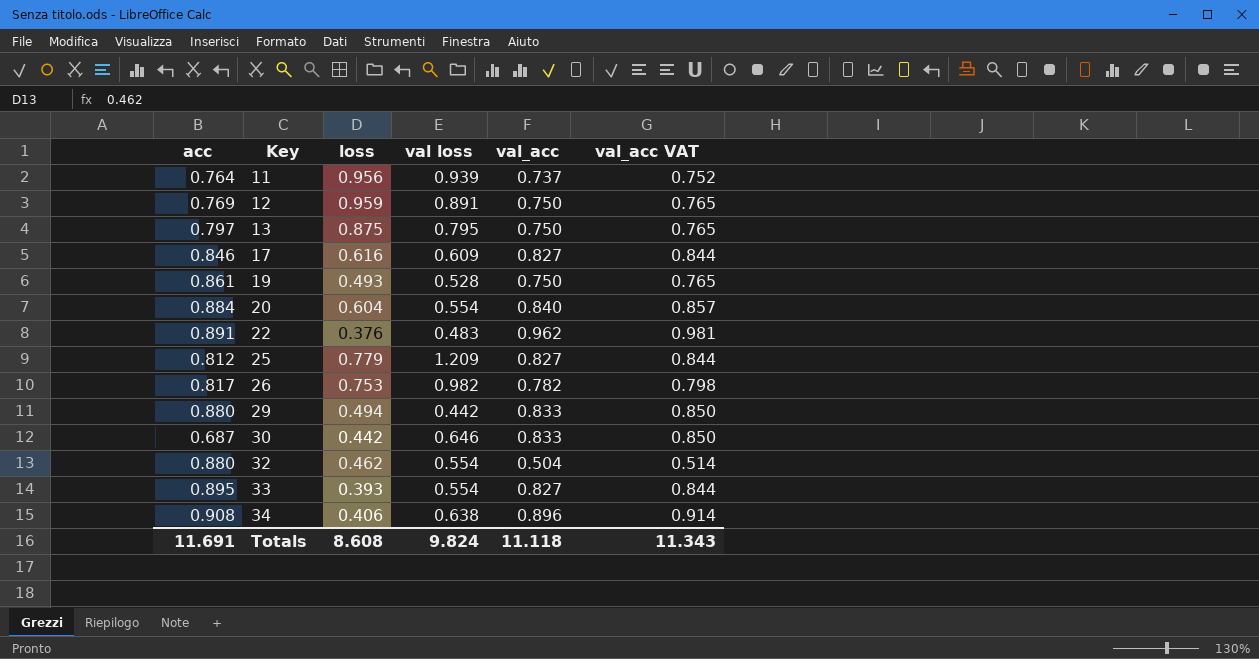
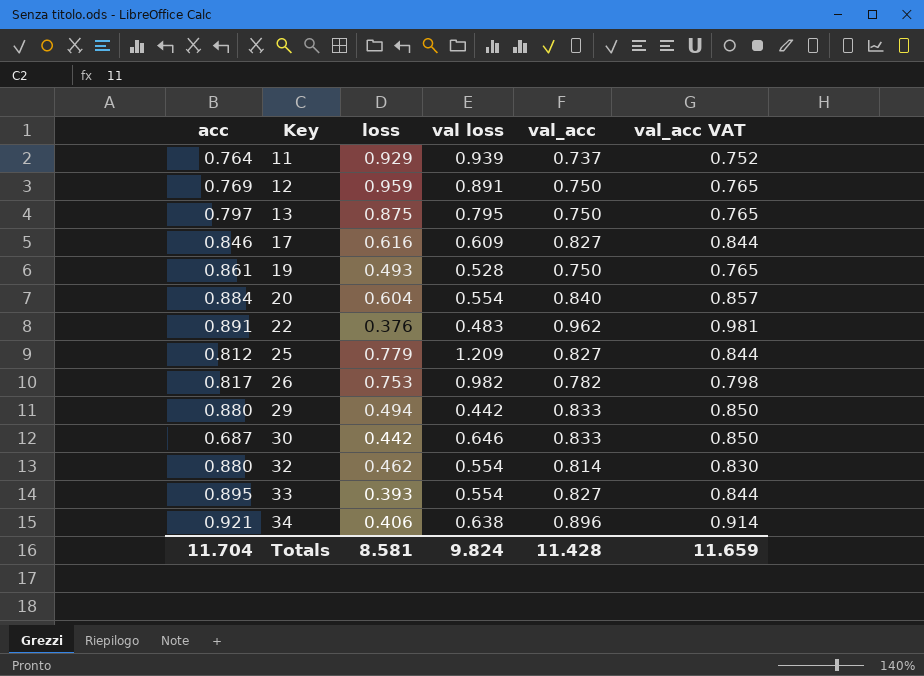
11 | loss: 0.956 -> 0.929
32 | val_acc: 0.504 -> 0.814
32 | val_acc VAT: 0.514 -> 0.830
34 | acc: 0.908 -> 0.921
Totals | acc: 11.691 -> 11.704
Totals | loss: 8.608 -> 8.581
Totals | val_acc: 11.118 -> 11.428
Totals | val_acc VAT: 11.343 -> 11.659

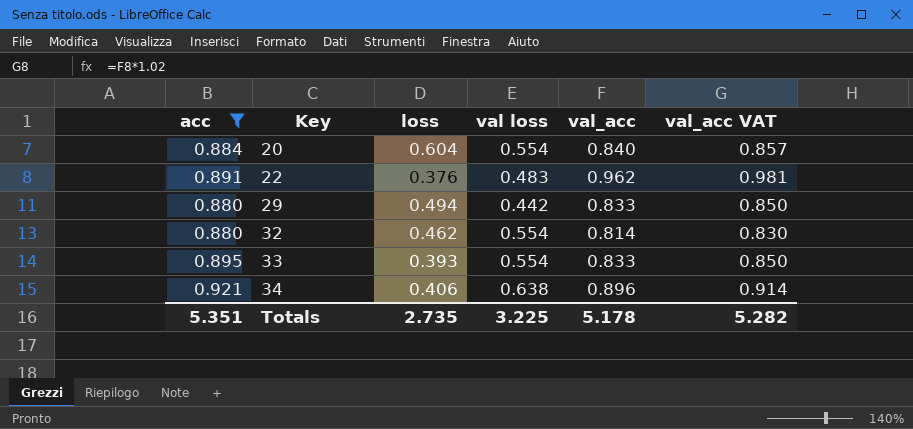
filter: none -> acc >= 0.880
33 | val_acc: 0.827 -> 0.833
33 | val_acc VAT: 0.844 -> 0.850
Totals | acc: 11.704 -> 5.351
Totals | loss: 8.581 -> 2.735
Totals | val loss: 9.824 -> 3.225
Totals | val_acc: 11.428 -> 5.178
Totals | val_acc VAT: 11.659 -> 5.282

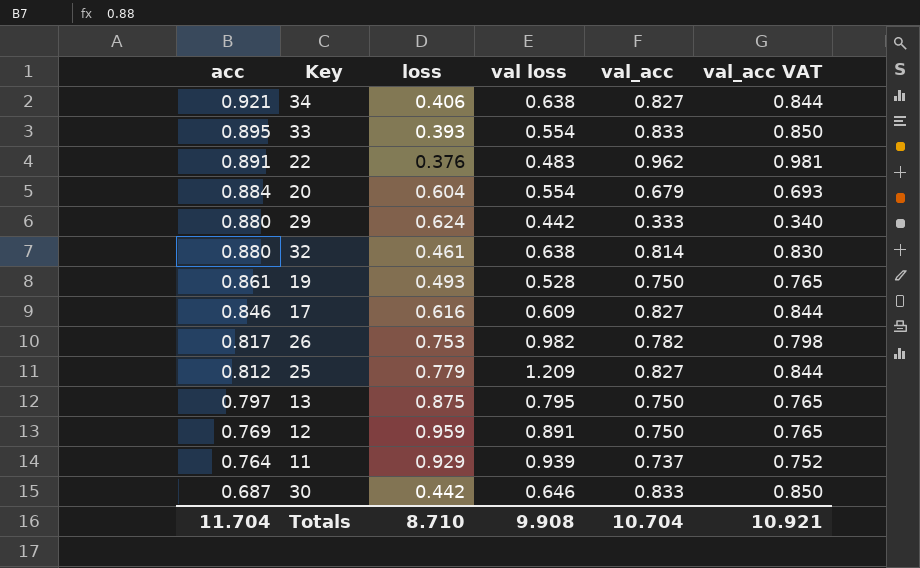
filter: acc >= 0.880 -> none
row order: Key ascending -> acc descending
34 | val_acc: 0.896 -> 0.827
34 | val_acc VAT: 0.914 -> 0.844
20 | val_acc: 0.840 -> 0.679
20 | val_acc VAT: 0.857 -> 0.693
29 | loss: 0.494 -> 0.624
29 | val_acc: 0.833 -> 0.333
29 | val_acc VAT: 0.850 -> 0.340
32 | loss: 0.462 -> 0.461
32 | val loss: 0.554 -> 0.638
Totals | acc: 5.351 -> 11.704
Totals | loss: 2.735 -> 8.710
Totals | val loss: 3.225 -> 9.908
Totals | val_acc: 5.178 -> 10.704
Totals | val_acc VAT: 5.282 -> 10.921

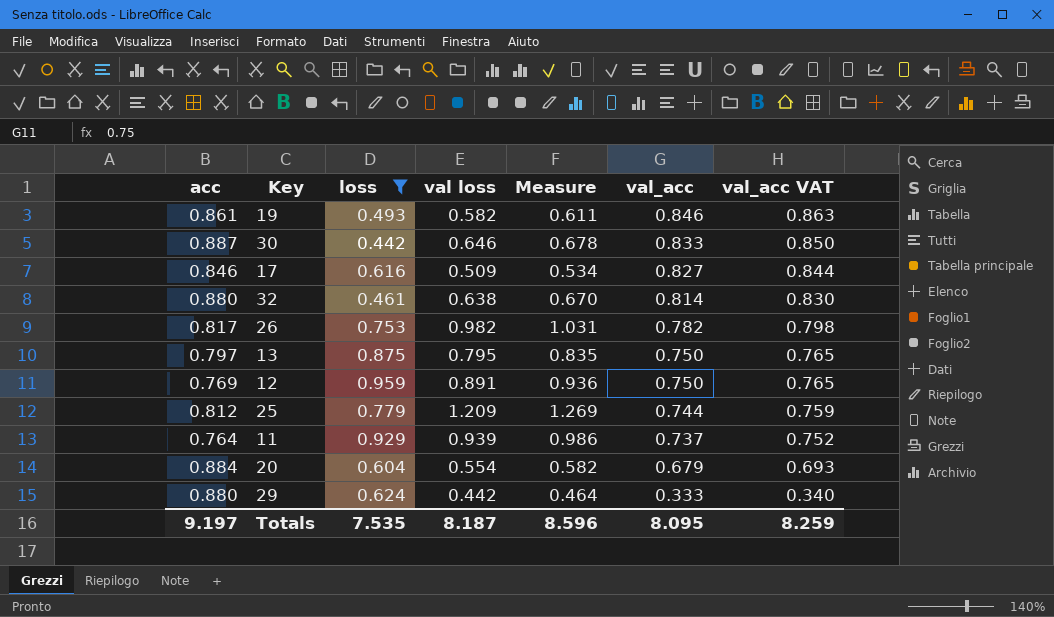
filter: none -> loss >= 0.442
row order: acc descending -> val_acc descending
column Measure | formula: none -> [val loss] * 1.05
19 | val loss: 0.528 -> 0.582
19 | val_acc: 0.750 -> 0.846
19 | val_acc VAT: 0.765 -> 0.863
30 | acc: 0.687 -> 0.887
17 | val loss: 0.609 -> 0.509
25 | val_acc: 0.827 -> 0.744
25 | val_acc VAT: 0.844 -> 0.759
Totals | acc: 11.704 -> 9.197
Totals | loss: 8.710 -> 7.535
Totals | val loss: 9.908 -> 8.187
Totals | val_acc: 10.704 -> 8.095
Totals | val_acc VAT: 10.921 -> 8.259

